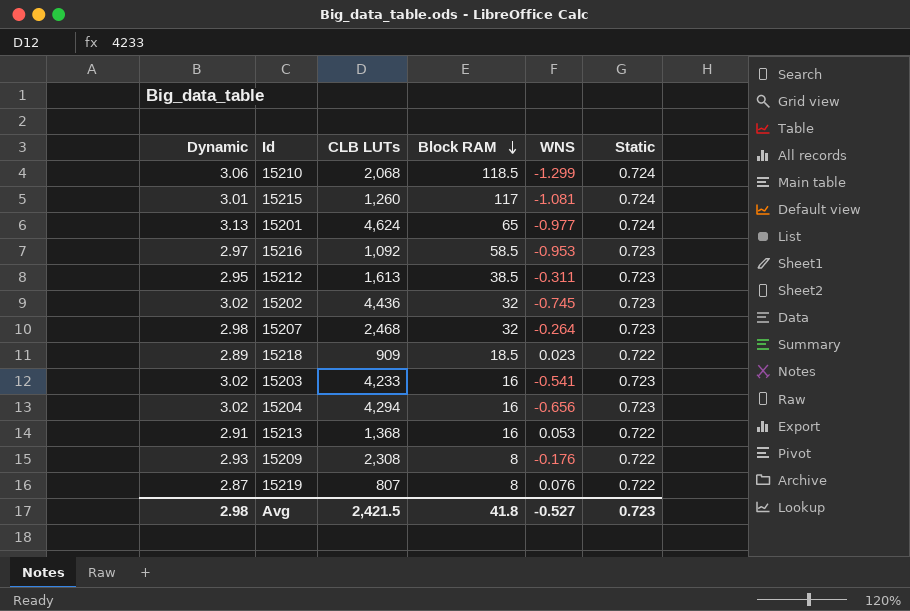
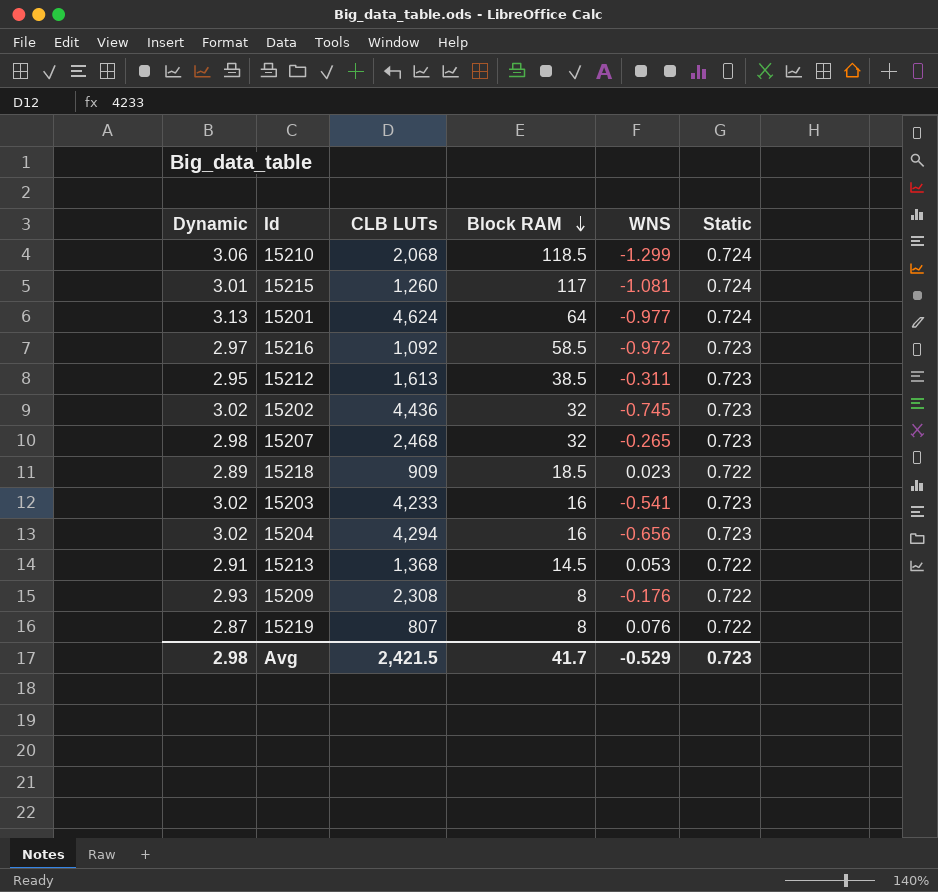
15201 | Block RAM: 65 -> 64
15216 | WNS: -0.953 -> -0.972
15207 | WNS: -0.264 -> -0.265
15213 | Block RAM: 16 -> 14.5
Avg | Block RAM: 41.8 -> 41.7
Avg | WNS: -0.527 -> -0.529

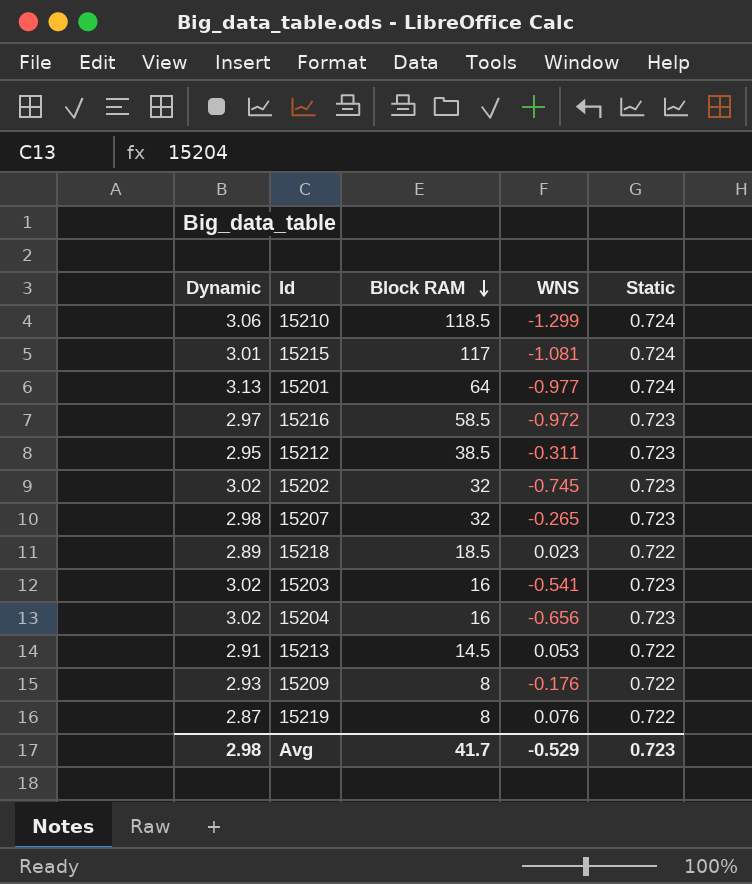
column CLB LUTs | position: 3 -> none

